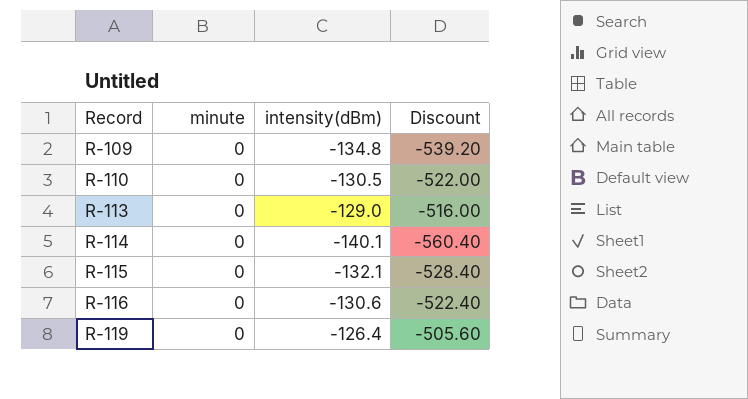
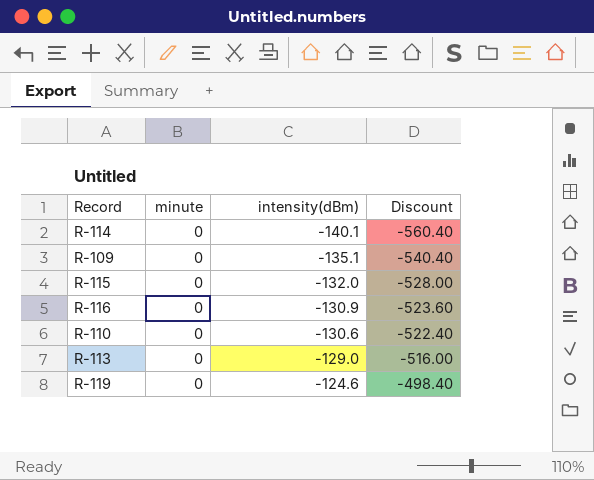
row order: Record ascending -> intensity(dBm) ascending
R-109 | intensity(dBm): -134.8 -> -135.1
R-109 | Discount: -539.20 -> -540.40
R-115 | intensity(dBm): -132.1 -> -132.0
R-115 | Discount: -528.40 -> -528.00
R-116 | intensity(dBm): -130.6 -> -130.9
R-116 | Discount: -522.40 -> -523.60
R-110 | intensity(dBm): -130.5 -> -130.6
R-110 | Discount: -522.00 -> -522.40
R-119 | intensity(dBm): -126.4 -> -124.6
R-119 | Discount: -505.60 -> -498.40

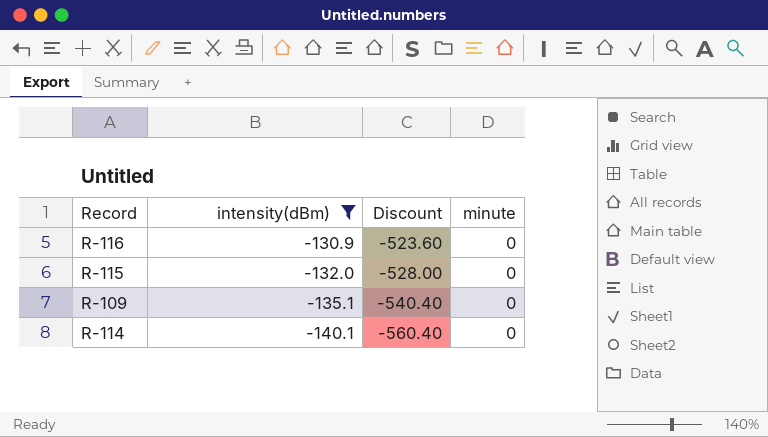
filter: none -> intensity(dBm) <= -130.9
row order: intensity(dBm) ascending -> intensity(dBm) descending
column minute | position: 2 -> 4

